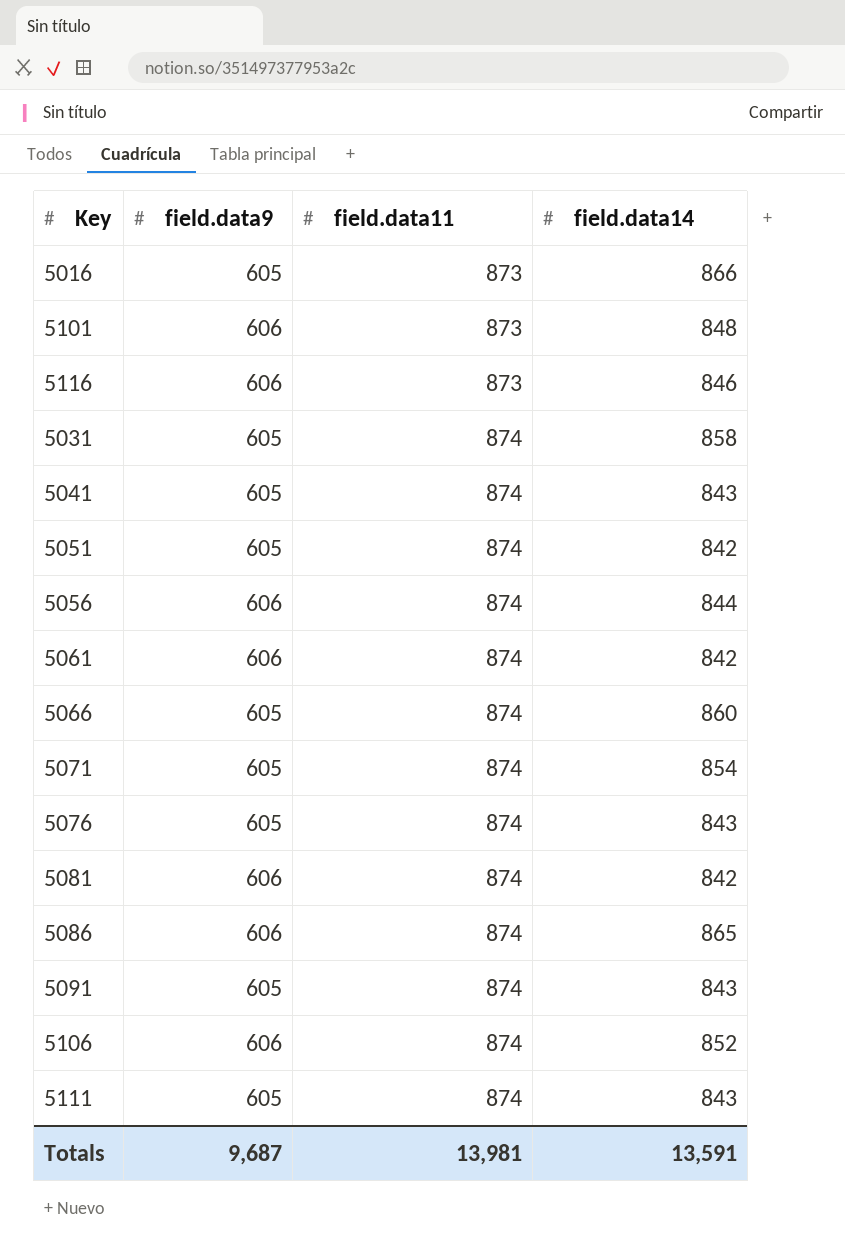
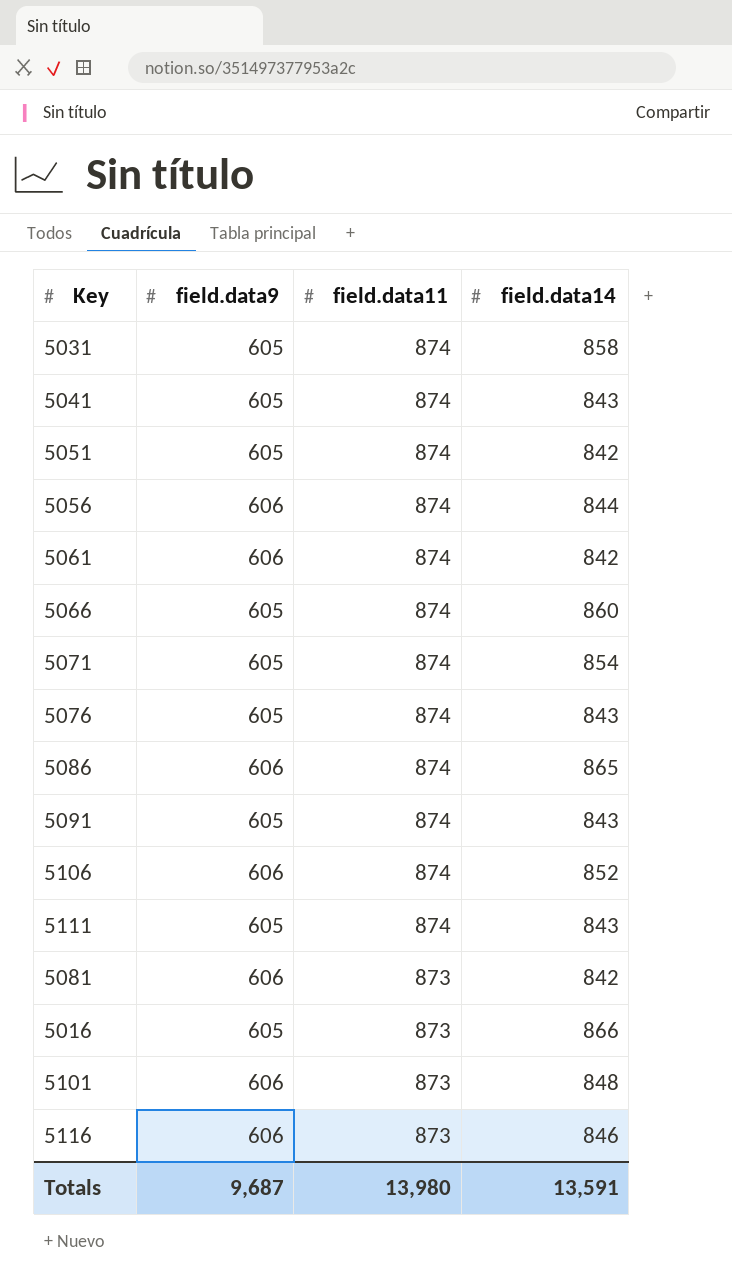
row order: field.data11 ascending -> field.data11 descending
5081 | field.data11: 874 -> 873
Totals | field.data11: 13,981 -> 13,980

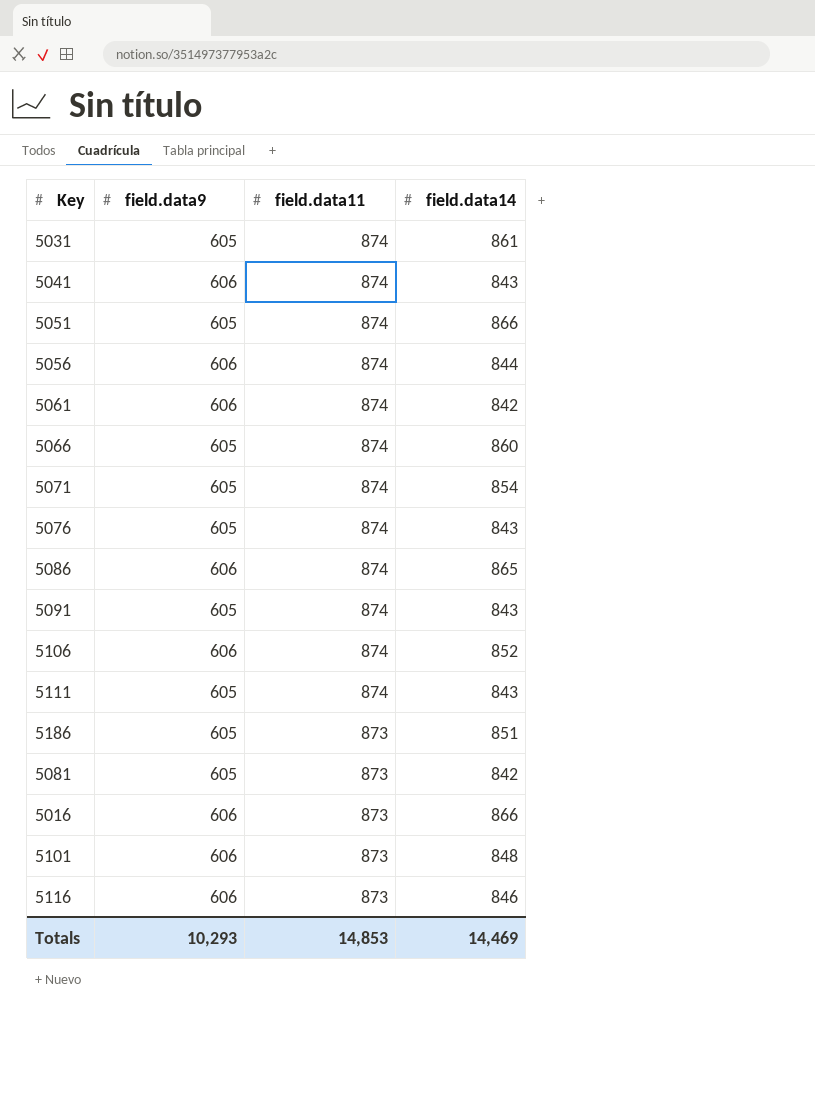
5031 | field.data14: 858 -> 861
5041 | field.data9: 605 -> 606
5051 | field.data14: 842 -> 866
row 5186: none -> 605 | 873 | 851
5081 | field.data9: 606 -> 605
5016 | field.data9: 605 -> 606
Totals | field.data9: 9,687 -> 10,293
Totals | field.data11: 13,980 -> 14,853
Totals | field.data14: 13,591 -> 14,469

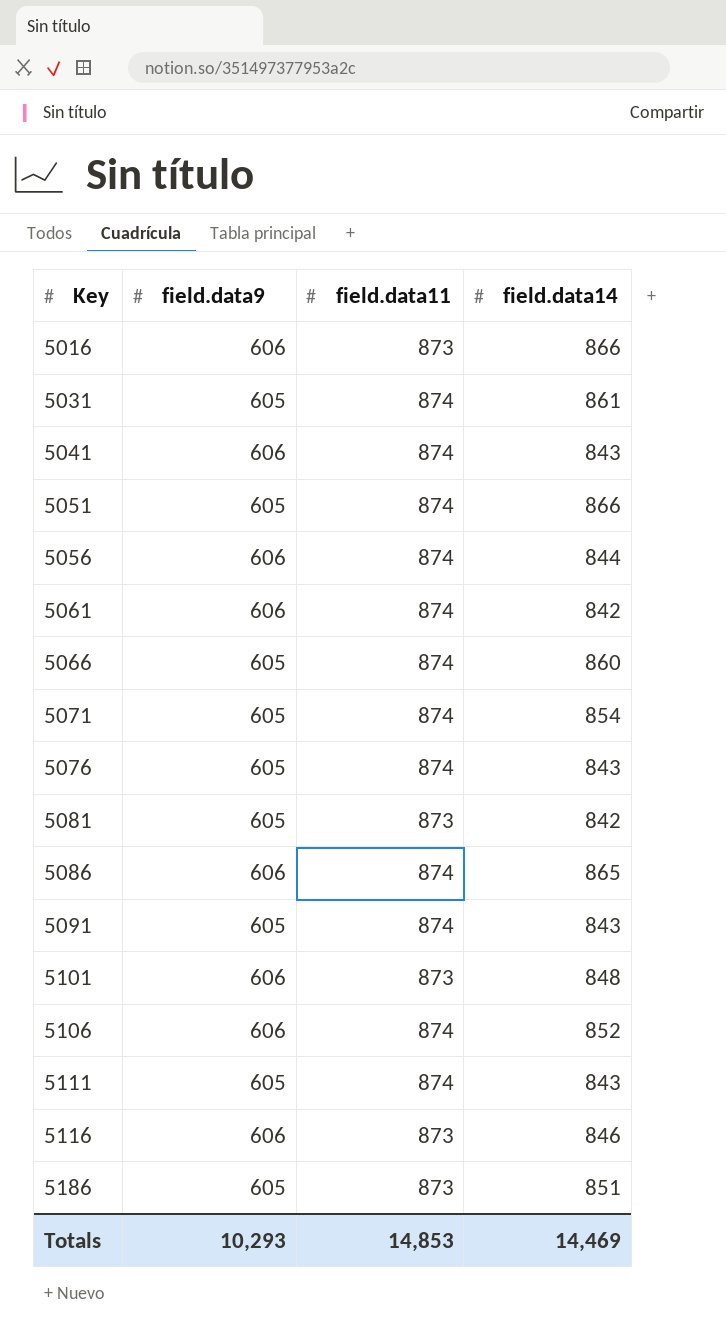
row order: field.data11 descending -> Key ascending

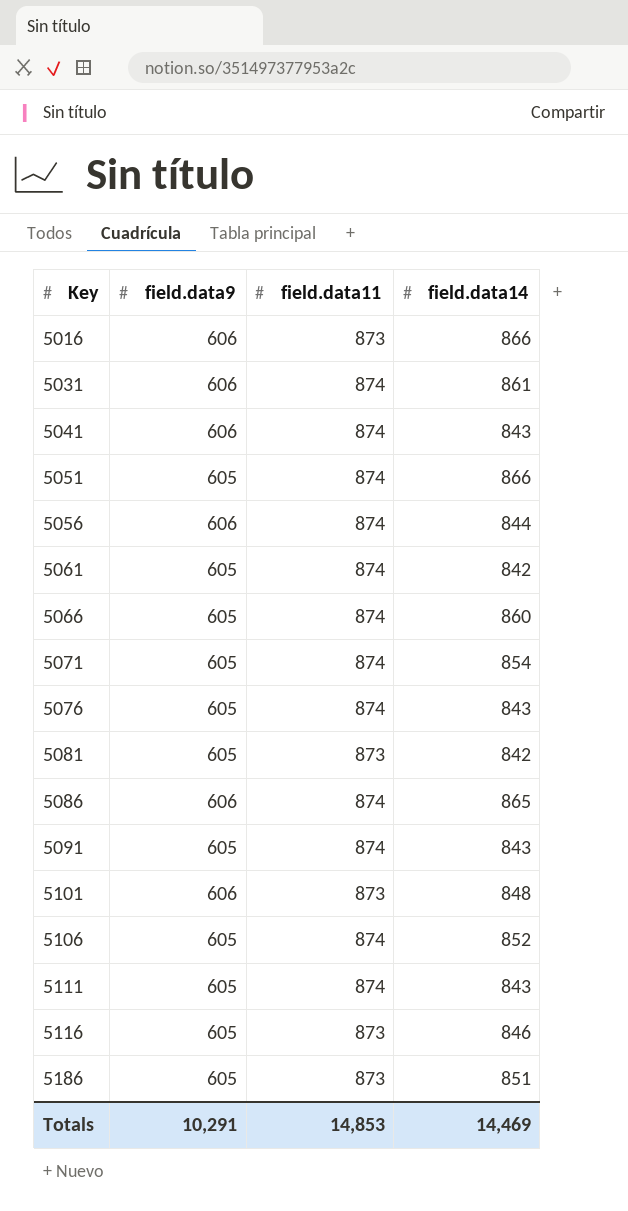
5031 | field.data9: 605 -> 606
5061 | field.data9: 606 -> 605
5106 | field.data9: 606 -> 605
5116 | field.data9: 606 -> 605
Totals | field.data9: 10,293 -> 10,291

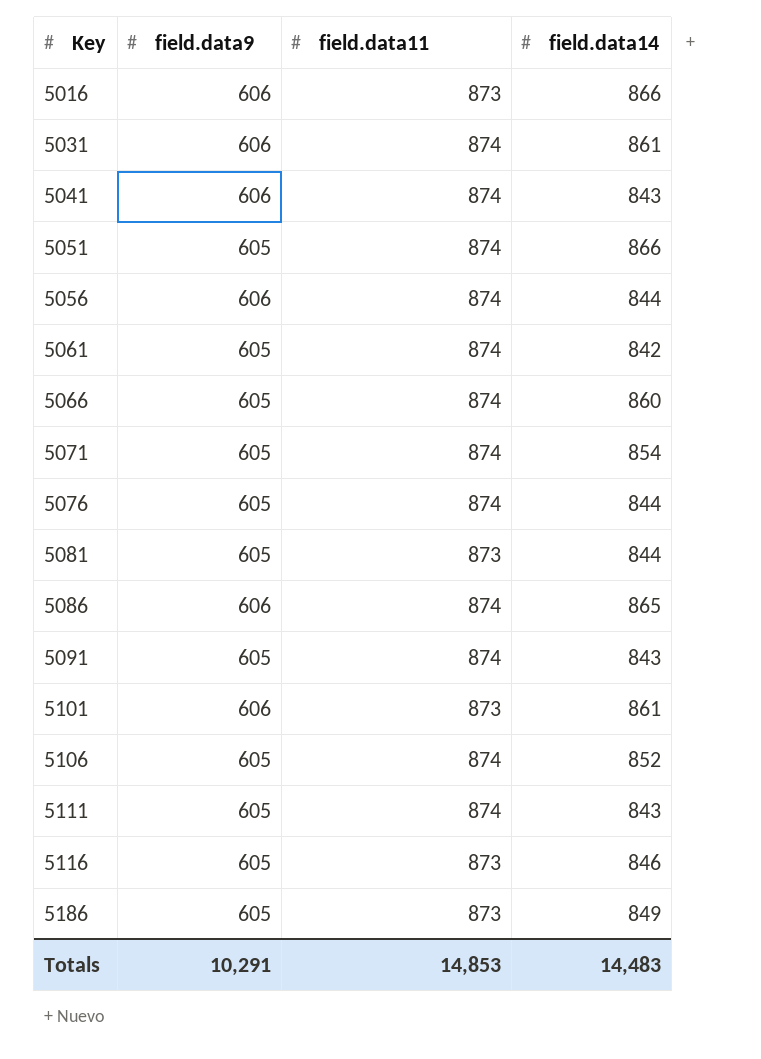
5076 | field.data14: 843 -> 844
5081 | field.data14: 842 -> 844
5101 | field.data14: 848 -> 861
5186 | field.data14: 851 -> 849
Totals | field.data14: 14,469 -> 14,483

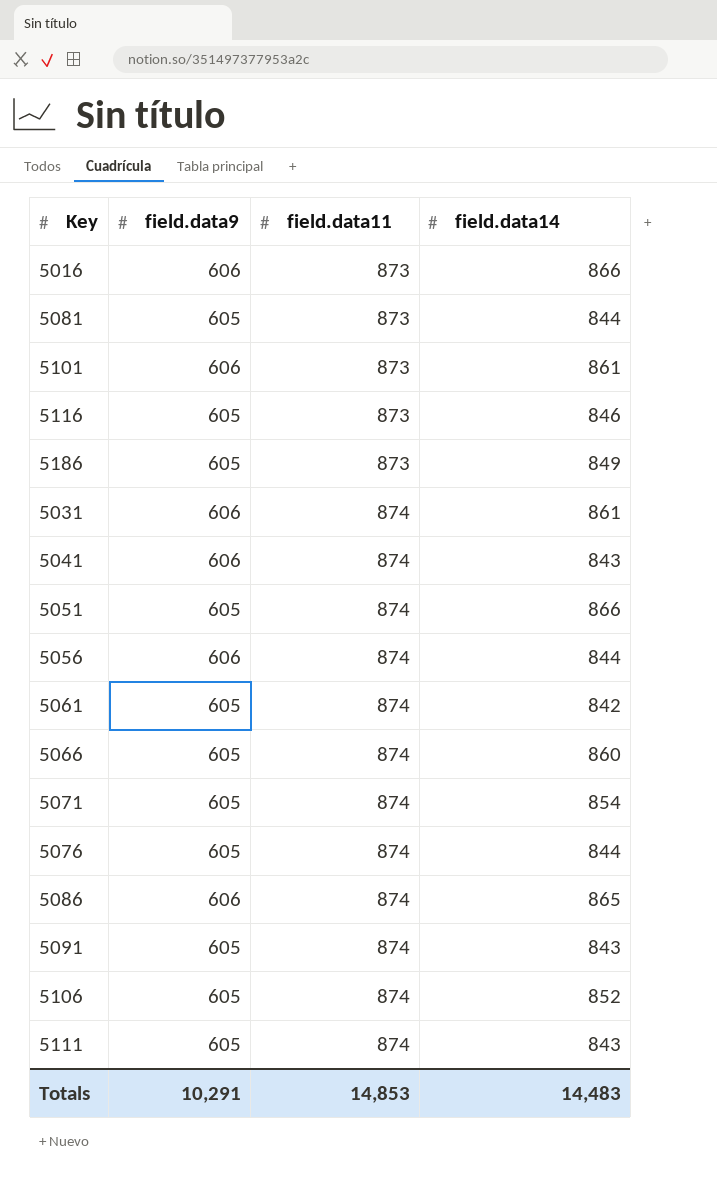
row order: Key ascending -> field.data11 ascending

